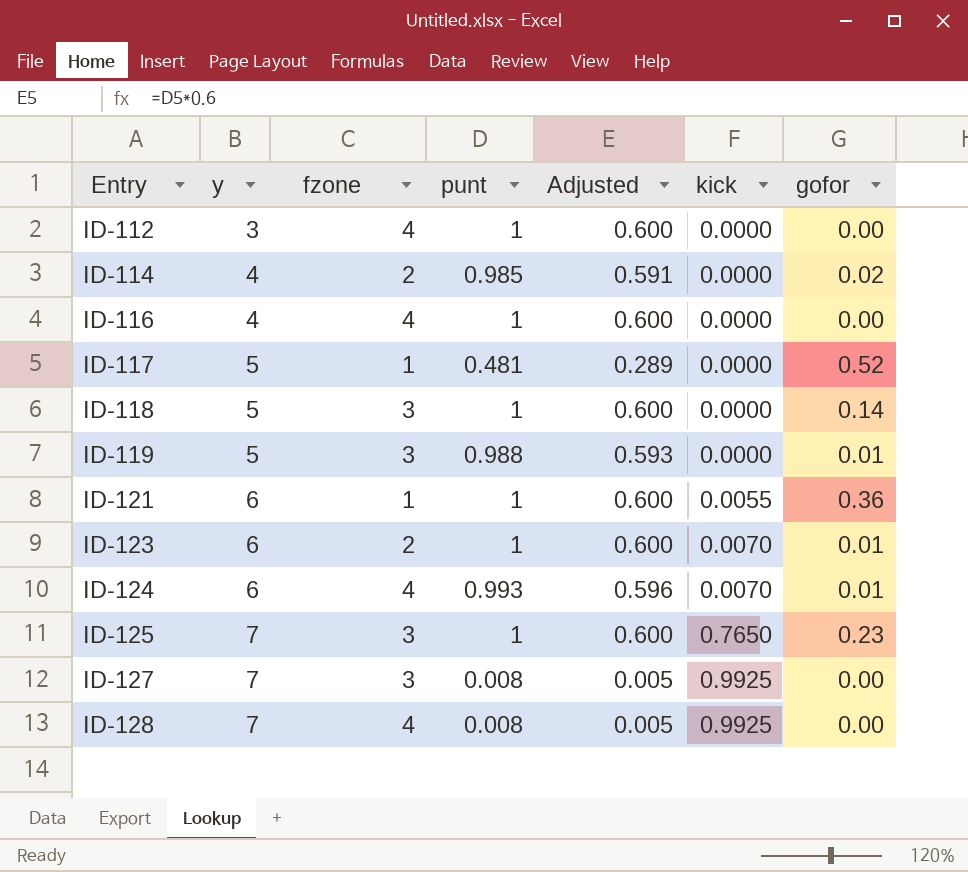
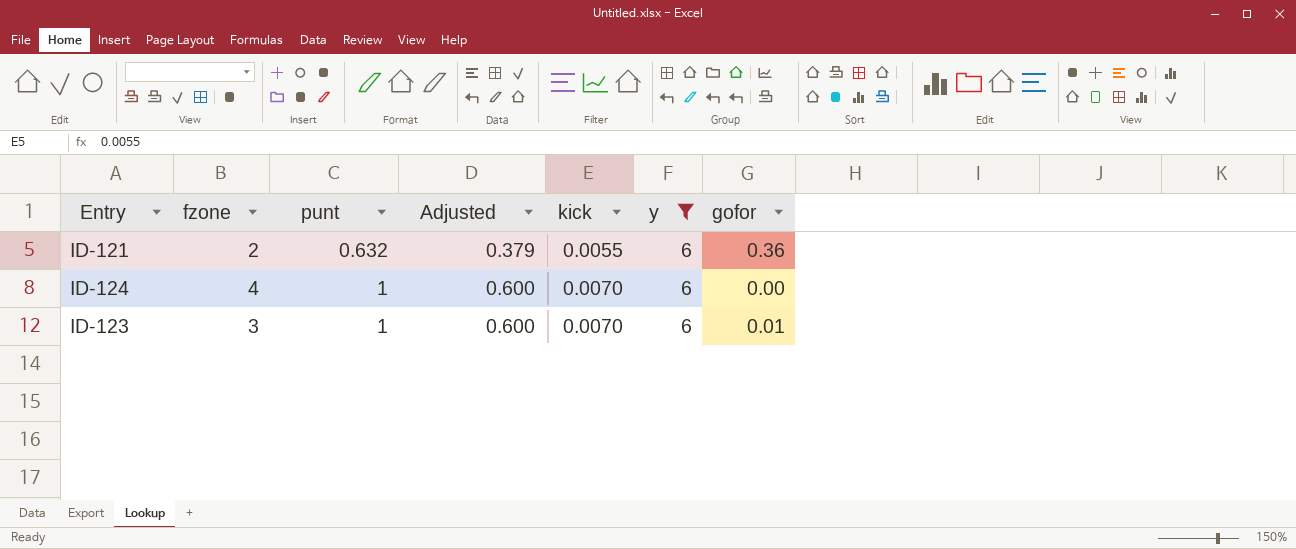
filter: none -> y = 6
row order: Entry ascending -> punt ascending
column y | position: 2 -> 6
ID-121 | fzone: 1 -> 2
ID-121 | punt: 1 -> 0.632
ID-121 | Adjusted: 0.600 -> 0.379
ID-124 | punt: 0.993 -> 1
ID-124 | Adjusted: 0.596 -> 0.600
ID-124 | gofor: 0.01 -> 0.00
ID-123 | fzone: 2 -> 3

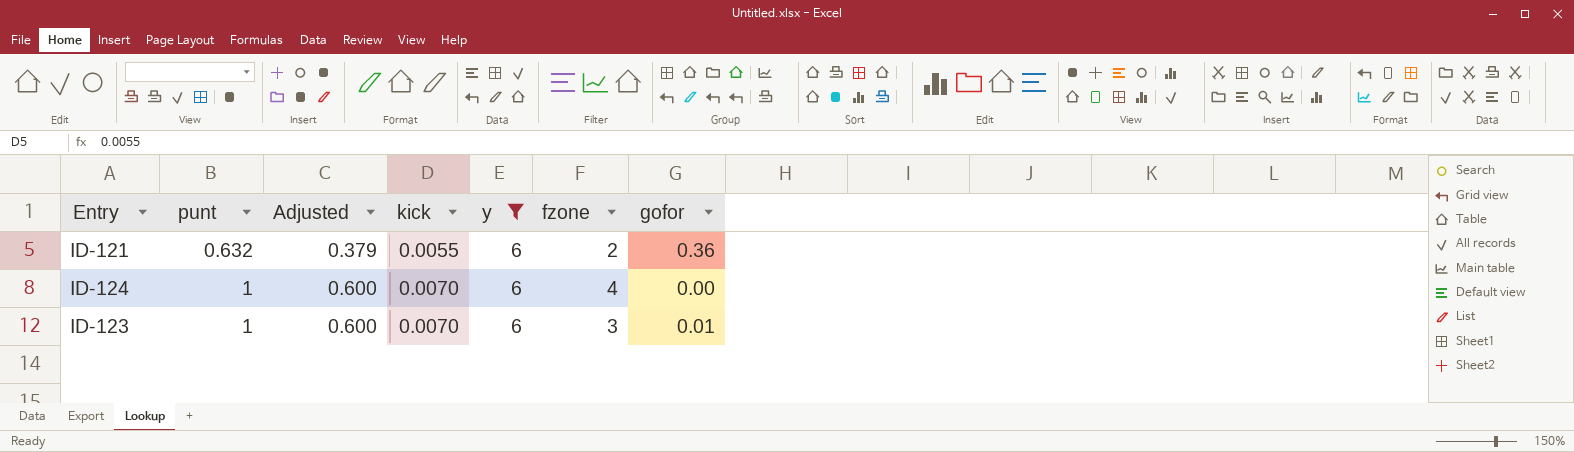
column fzone | position: 2 -> 6

